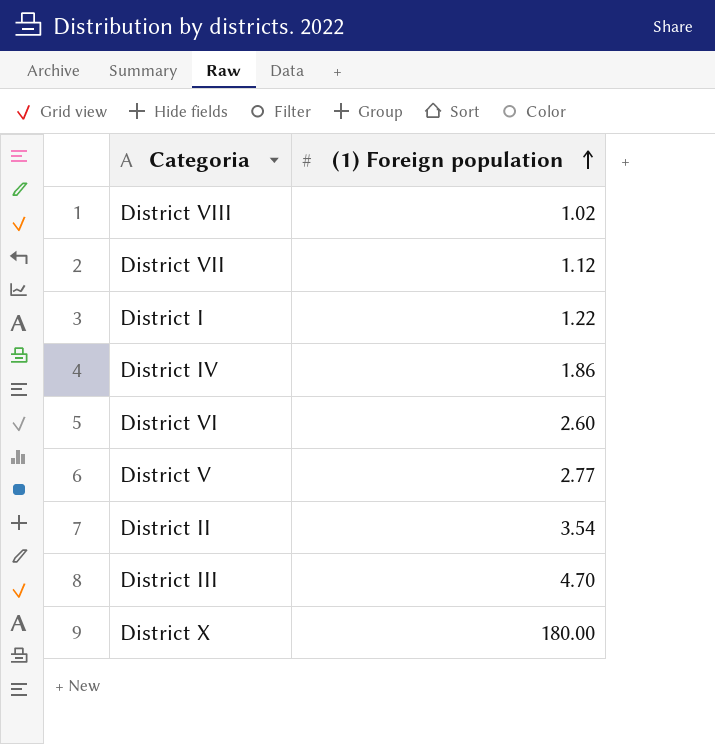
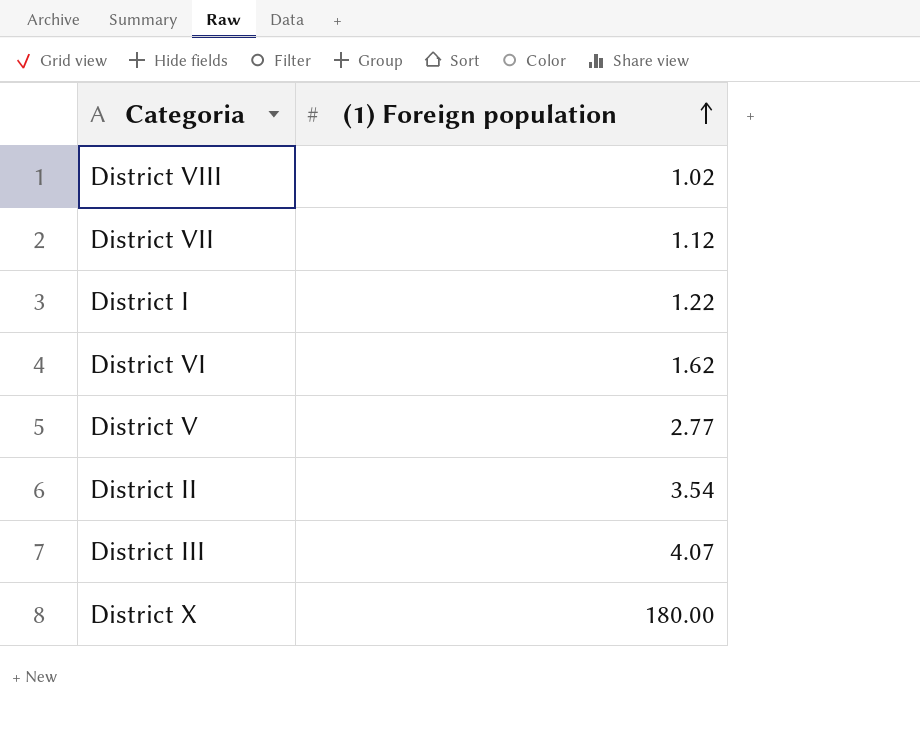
row District IV: 1.86 -> none
District VI | (1) Foreign population: 2.60 -> 1.62
District III | (1) Foreign population: 4.70 -> 4.07

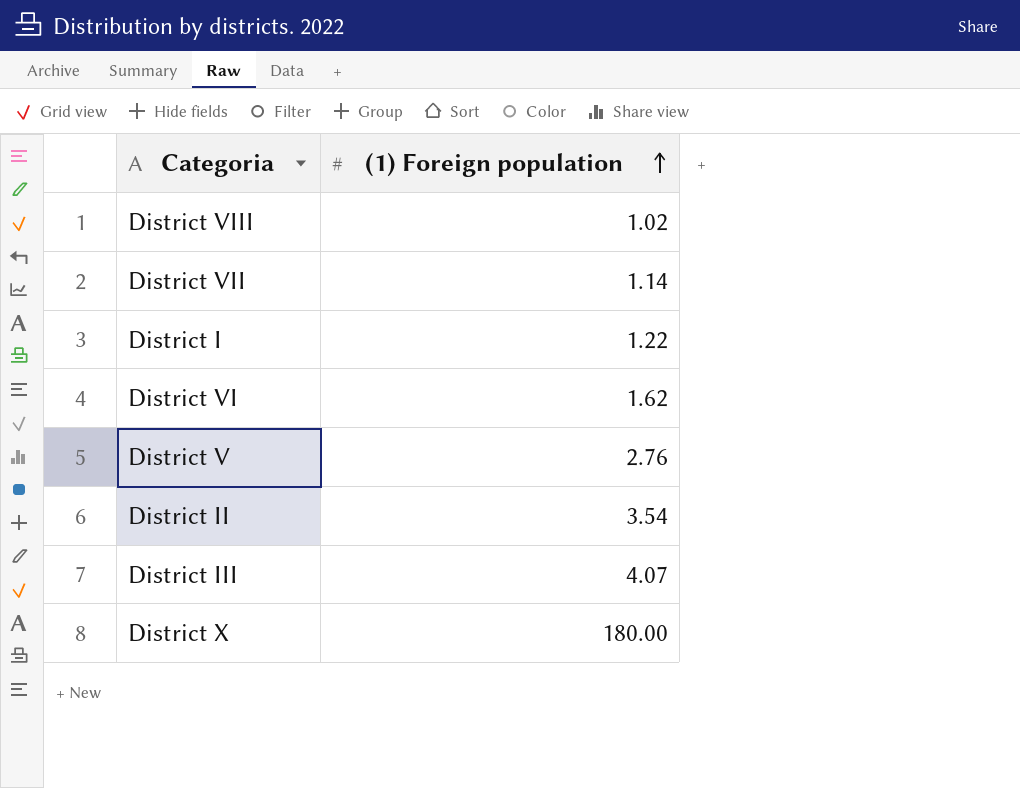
District VII | (1) Foreign population: 1.12 -> 1.14
District V | (1) Foreign population: 2.77 -> 2.76

